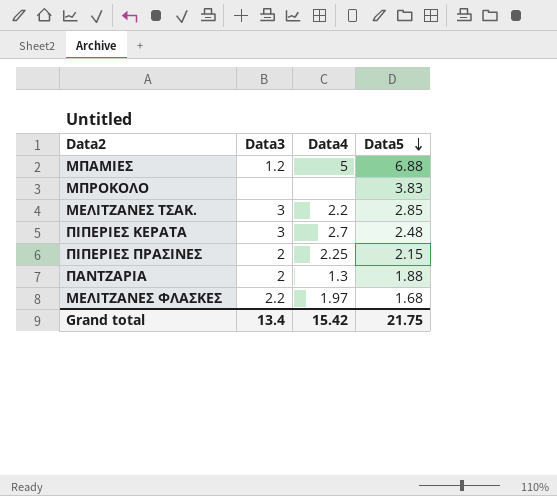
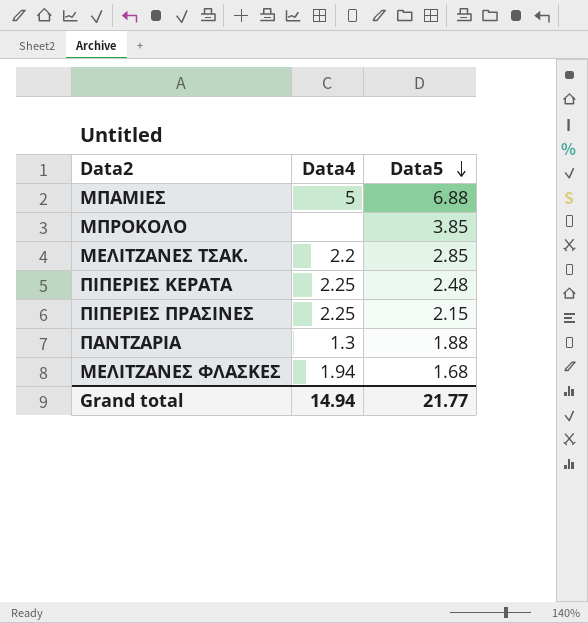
column Data3 | position: 2 -> none
ΜΠΡΟΚΟΛΟ | Data5: 3.83 -> 3.85
ΠΙΠΕΡΙΕΣ ΚΕΡΑΤΑ | Data4: 2.7 -> 2.25
ΜΕΛΙΤΖΑΝΕΣ ΦΛΑΣΚΕΣ | Data4: 1.97 -> 1.94
Grand total | Data4: 15.42 -> 14.94
Grand total | Data5: 21.75 -> 21.77

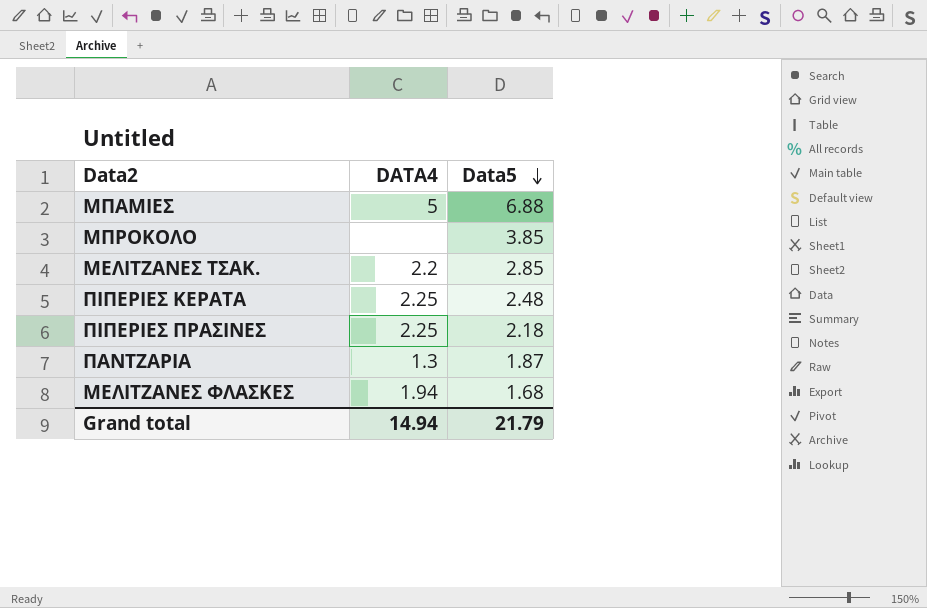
column name: Data4 -> DATA4
ΠΙΠΕΡΙΕΣ ΠΡΑΣΙΝΕΣ | Data5: 2.15 -> 2.18
ΠΑΝΤΖΑΡΙΑ | Data5: 1.88 -> 1.87
Grand total | Data5: 21.77 -> 21.79

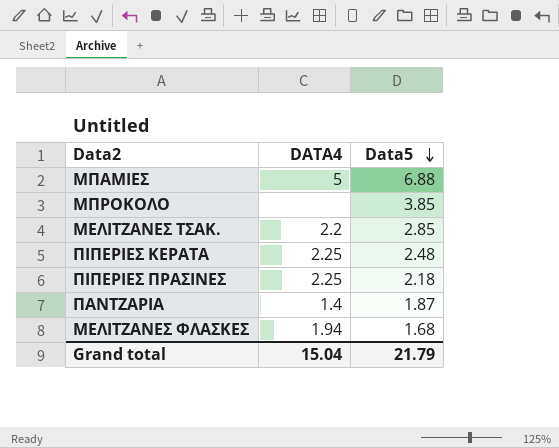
ΠΑΝΤΖΑΡΙΑ | DATA4: 1.3 -> 1.4
Grand total | DATA4: 14.94 -> 15.04

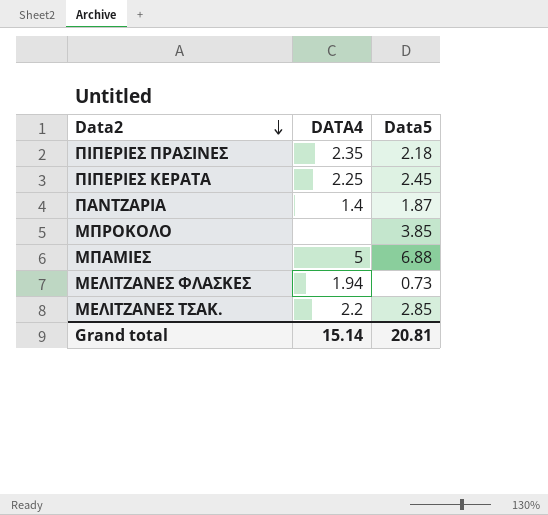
row order: Data5 descending -> Data2 descending
ΠΙΠΕΡΙΕΣ ΠΡΑΣΙΝΕΣ | DATA4: 2.25 -> 2.35
ΠΙΠΕΡΙΕΣ ΚΕΡΑΤΑ | Data5: 2.48 -> 2.45
ΜΕΛΙΤΖΑΝΕΣ ΦΛΑΣΚΕΣ | Data5: 1.68 -> 0.73
Grand total | DATA4: 15.04 -> 15.14
Grand total | Data5: 21.79 -> 20.81

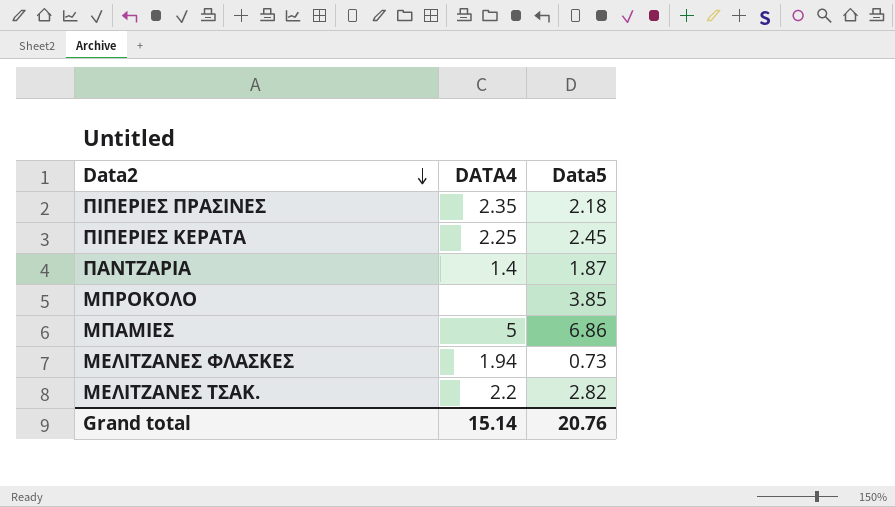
ΜΠΑΜΙΕΣ | Data5: 6.88 -> 6.86
ΜΕΛΙΤΖΑΝΕΣ ΤΣΑΚ. | Data5: 2.85 -> 2.82
Grand total | Data5: 20.81 -> 20.76

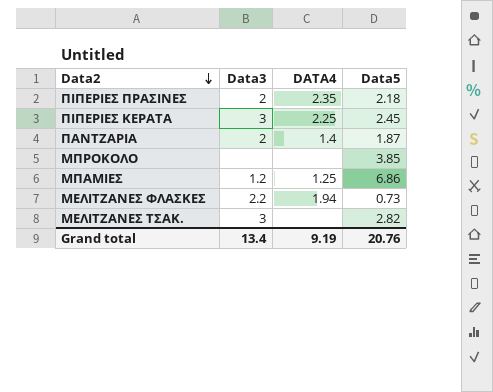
column Data3 | position: none -> 2
ΜΠΑΜΙΕΣ | DATA4: 5 -> 1.25
ΜΕΛΙΤΖΑΝΕΣ ΤΣΑΚ. | DATA4: 2.2 -> none
Grand total | DATA4: 15.14 -> 9.19

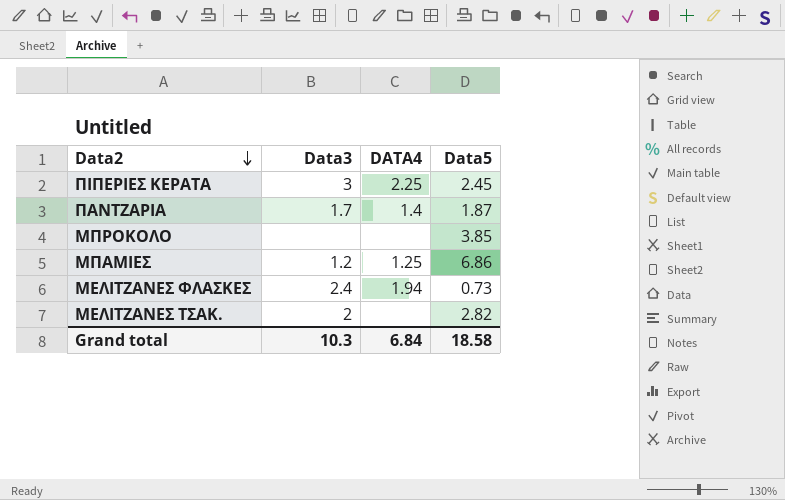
row ΠΙΠΕΡΙΕΣ ΠΡΑΣΙΝΕΣ: 2 | 2.35 | 2.18 -> none
ΠΑΝΤΖΑΡΙΑ | Data3: 2 -> 1.7
ΜΕΛΙΤΖΑΝΕΣ ΦΛΑΣΚΕΣ | Data3: 2.2 -> 2.4
ΜΕΛΙΤΖΑΝΕΣ ΤΣΑΚ. | Data3: 3 -> 2
Grand total | Data3: 13.4 -> 10.3
Grand total | DATA4: 9.19 -> 6.84
Grand total | Data5: 20.76 -> 18.58

